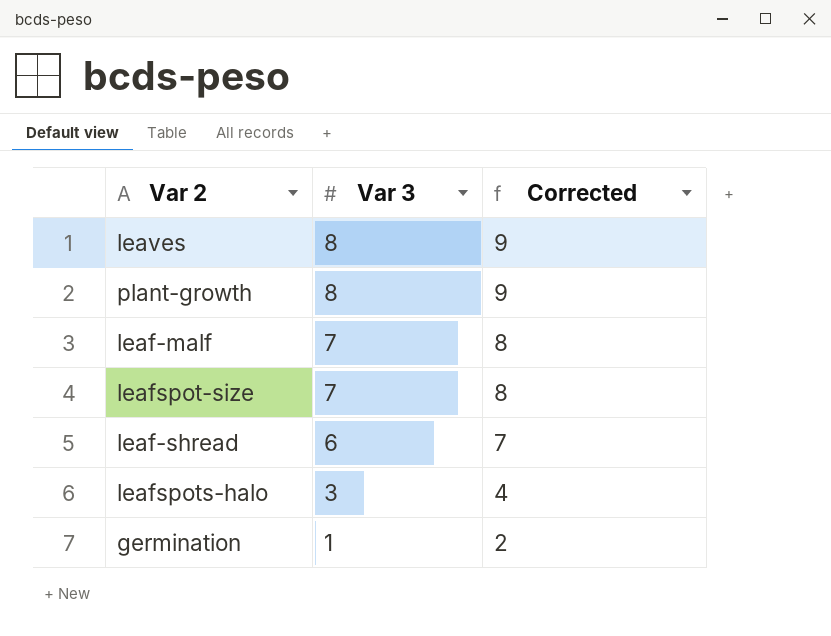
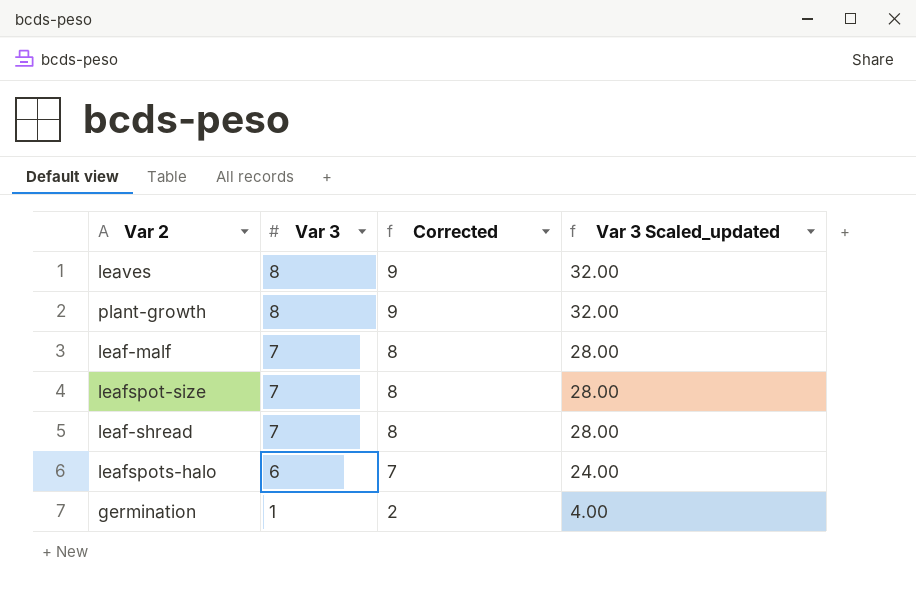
column Var 3 Scaled_updated | formula: none -> [Var 3] * 4
leaf-shread | Var 3: 6 -> 7
leaf-shread | Corrected: 7 -> 8
leafspots-halo | Var 3: 3 -> 6
leafspots-halo | Corrected: 4 -> 7

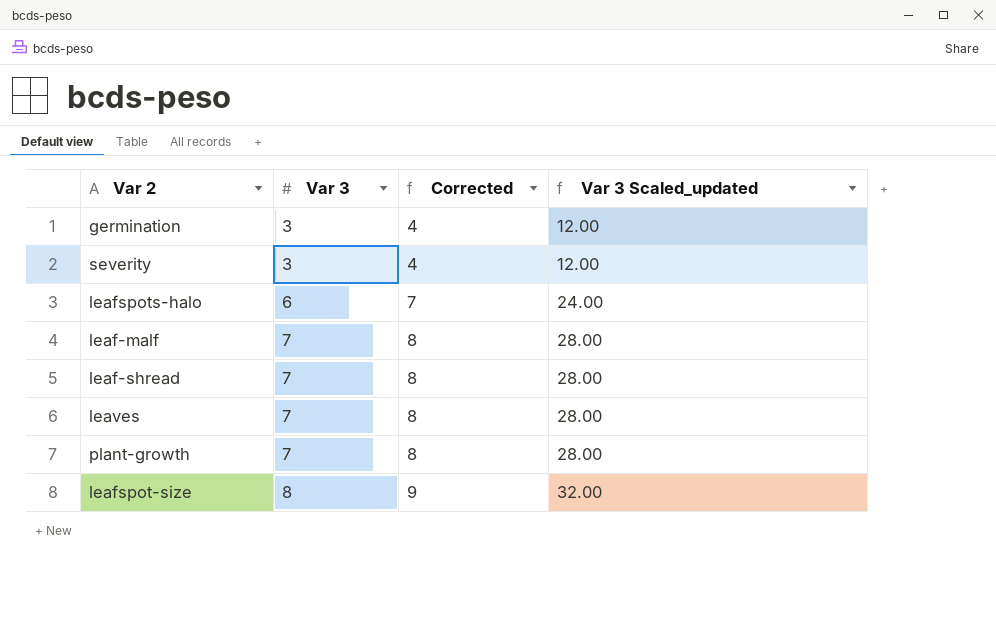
row order: Var 3 descending -> Var 3 ascending
germination | Var 3: 1 -> 3
germination | Corrected: 2 -> 4
germination | Var 3 Scaled_updated: 4.00 -> 12.00
row severity: none -> 3 | 4 | 12.00
leaves | Var 3: 8 -> 7
leaves | Corrected: 9 -> 8
leaves | Var 3 Scaled_updated: 32.00 -> 28.00
plant-growth | Var 3: 8 -> 7
plant-growth | Corrected: 9 -> 8
plant-growth | Var 3 Scaled_updated: 32.00 -> 28.00
leafspot-size | Var 3: 7 -> 8
leafspot-size | Corrected: 8 -> 9
leafspot-size | Var 3 Scaled_updated: 28.00 -> 32.00

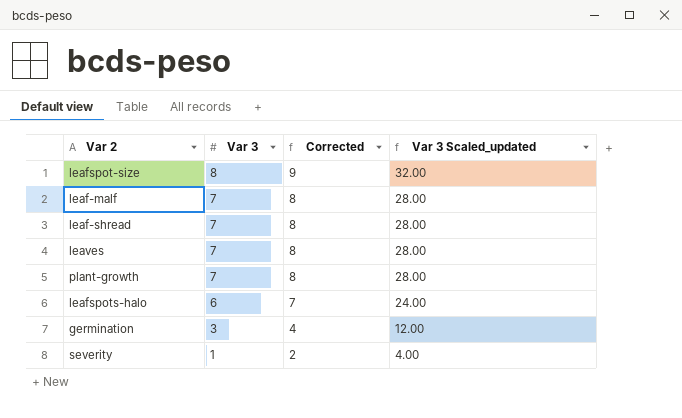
row order: Var 3 ascending -> Var 3 descending
severity | Var 3: 3 -> 1
severity | Corrected: 4 -> 2
severity | Var 3 Scaled_updated: 12.00 -> 4.00

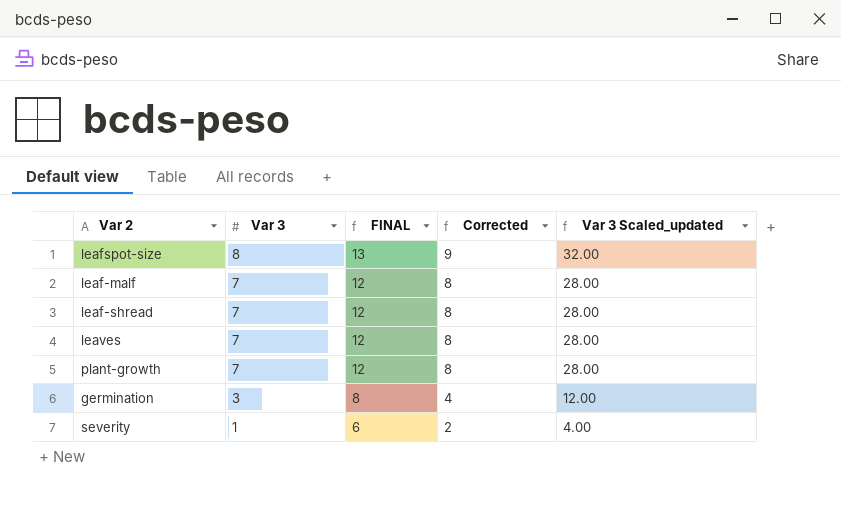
column FINAL | formula: none -> [Var 3] + 5
row leafspots-halo: 6 | 7 | 24.00 -> none

